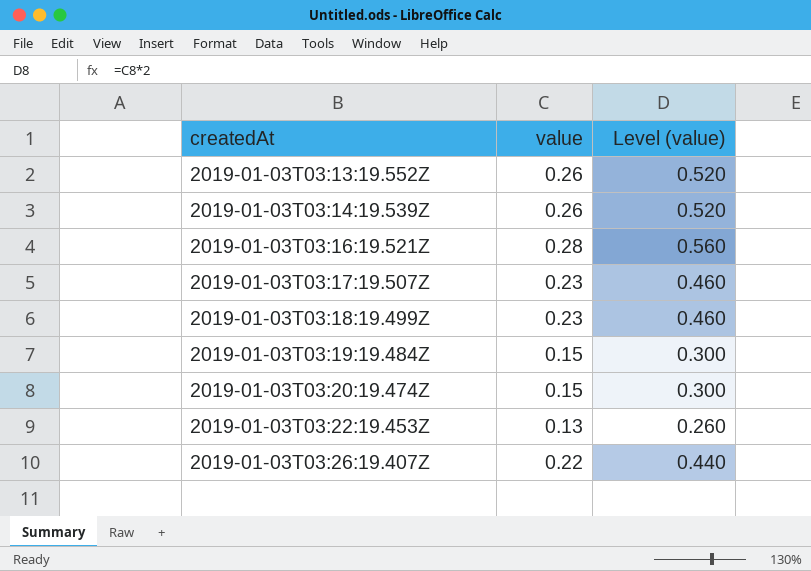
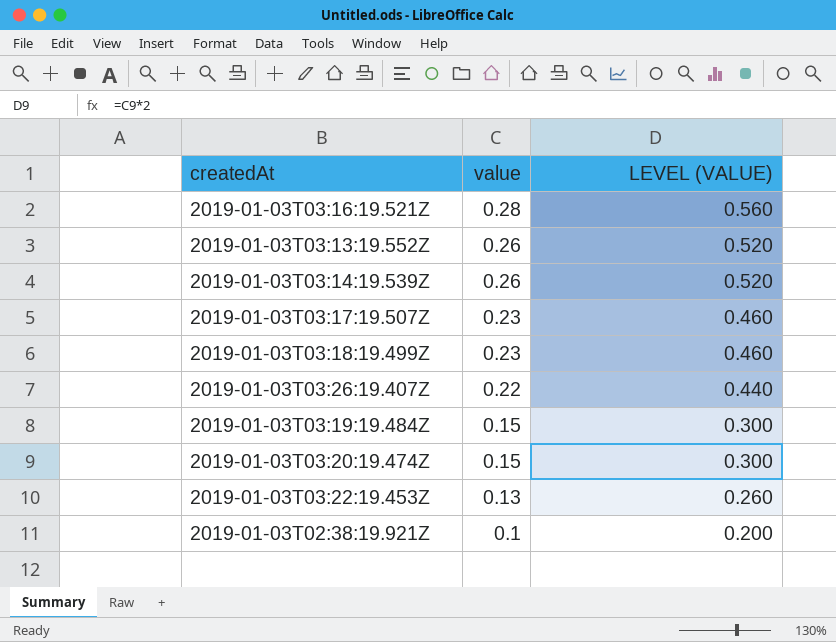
row order: createdAt ascending -> value descending
column name: Level (value) -> LEVEL (VALUE)
row 2019-01-03T02:38:19.921Z: none -> 0.1 | 0.200

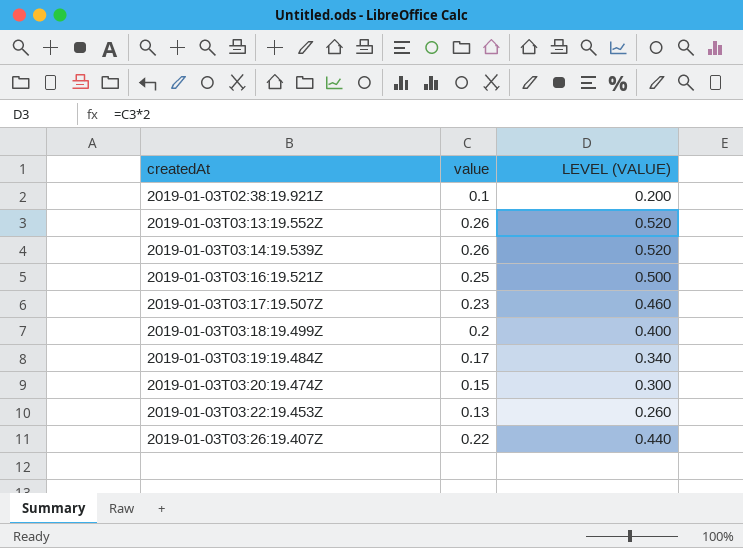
row order: value descending -> createdAt ascending
2019-01-03T03:16:19.521Z | value: 0.28 -> 0.25
2019-01-03T03:16:19.521Z | LEVEL (VALUE): 0.560 -> 0.500
2019-01-03T03:18:19.499Z | value: 0.23 -> 0.2
2019-01-03T03:18:19.499Z | LEVEL (VALUE): 0.460 -> 0.400
2019-01-03T03:19:19.484Z | value: 0.15 -> 0.17
2019-01-03T03:19:19.484Z | LEVEL (VALUE): 0.300 -> 0.340

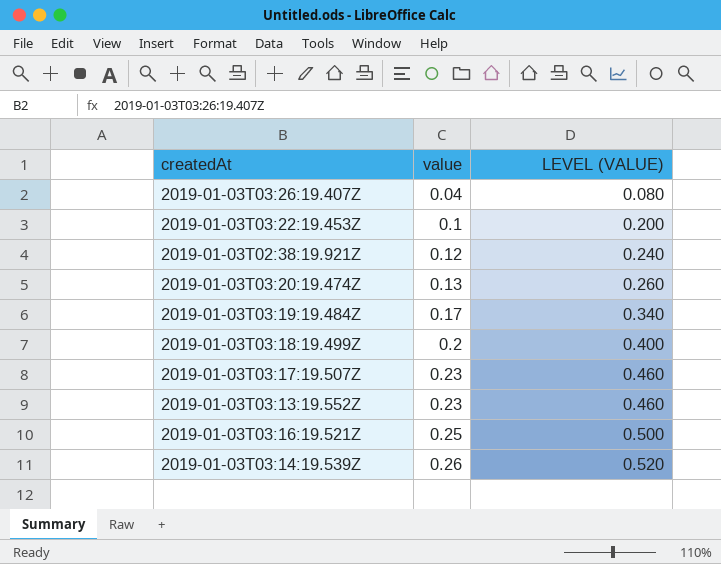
row order: createdAt ascending -> value ascending
2019-01-03T03:26:19.407Z | value: 0.22 -> 0.04
2019-01-03T03:26:19.407Z | LEVEL (VALUE): 0.440 -> 0.080
2019-01-03T03:22:19.453Z | value: 0.13 -> 0.1
2019-01-03T03:22:19.453Z | LEVEL (VALUE): 0.260 -> 0.200
2019-01-03T02:38:19.921Z | value: 0.1 -> 0.12
2019-01-03T02:38:19.921Z | LEVEL (VALUE): 0.200 -> 0.240
2019-01-03T03:20:19.474Z | value: 0.15 -> 0.13
2019-01-03T03:20:19.474Z | LEVEL (VALUE): 0.300 -> 0.260
2019-01-03T03:13:19.552Z | value: 0.26 -> 0.23
2019-01-03T03:13:19.552Z | LEVEL (VALUE): 0.520 -> 0.460

